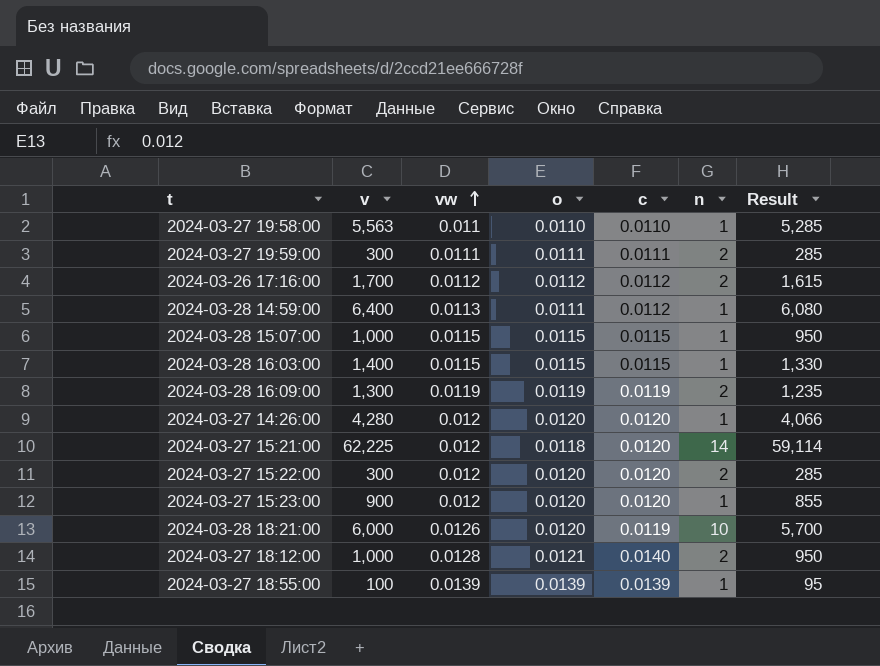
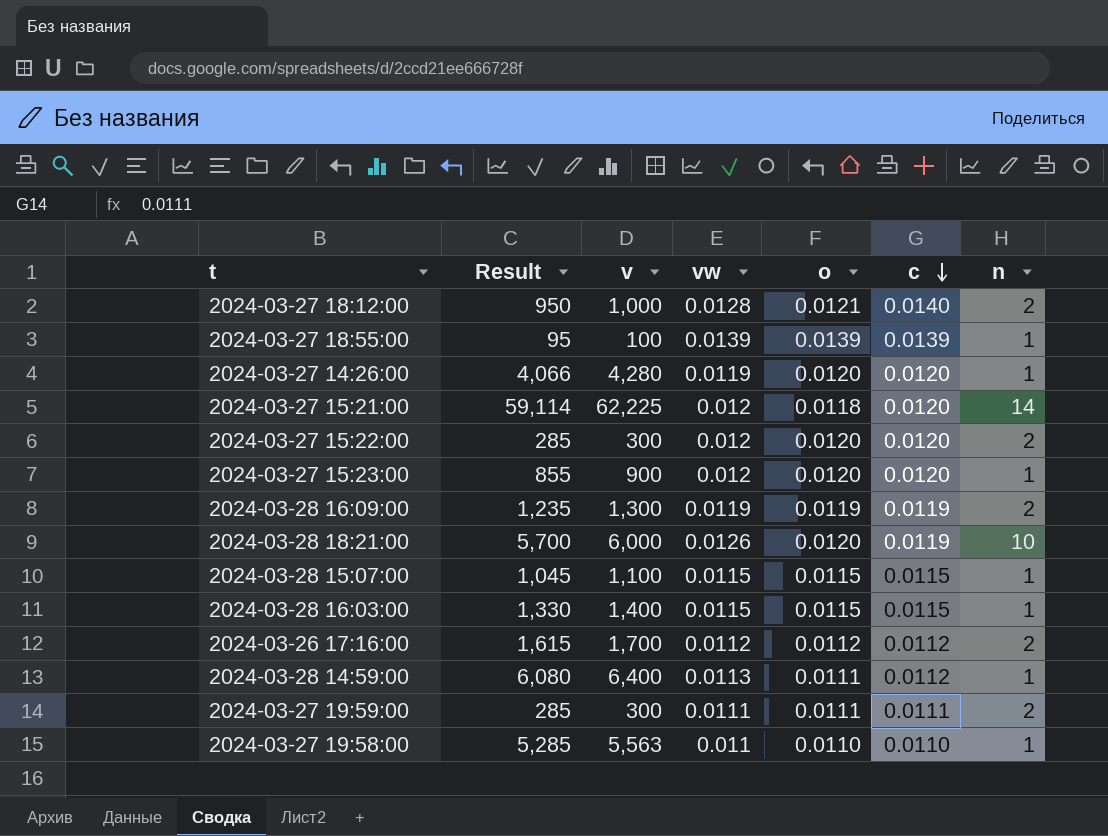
row order: vw ascending -> c descending
column Result | position: 7 -> 2
2024-03-27 14:26:00 | vw: 0.012 -> 0.0119
2024-03-28 15:07:00 | Result: 950 -> 1,045
2024-03-28 15:07:00 | v: 1,000 -> 1,100

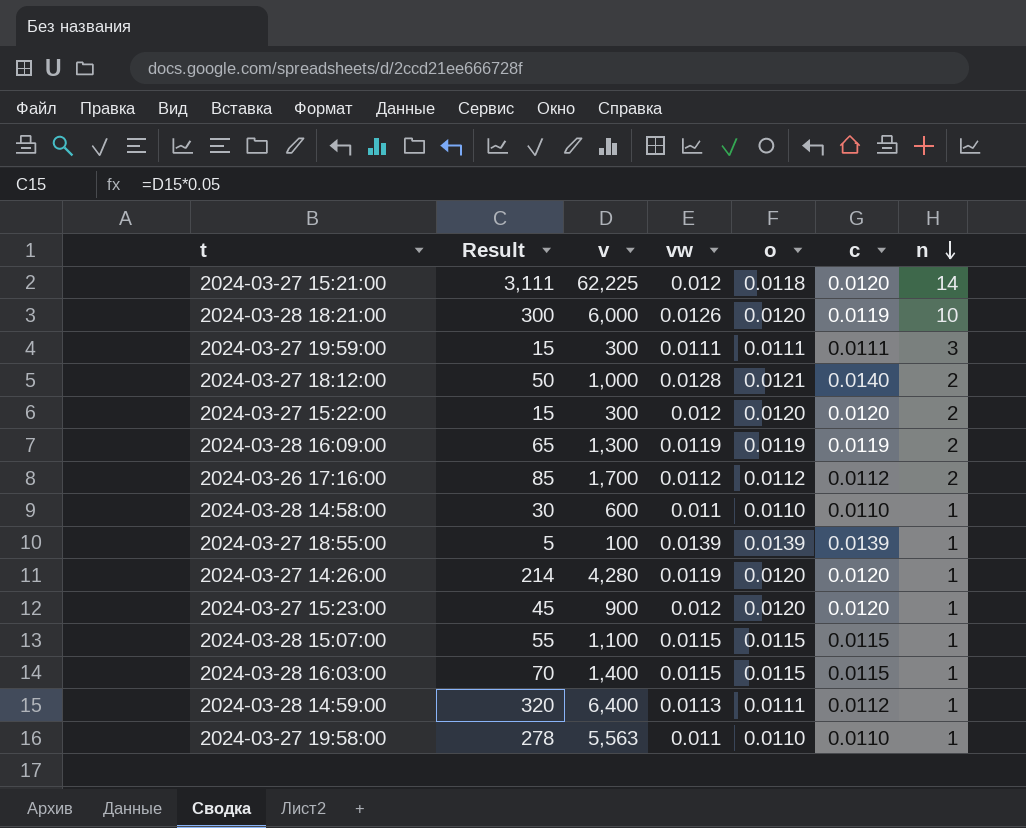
row order: c descending -> n descending
column Result | formula: [v] * 0.95 -> [v] * 0.05
2024-03-27 19:59:00 | n: 2 -> 3
row 2024-03-28 14:58:00: none -> 30 | 600 | 0.011 | 0.0110 | 0.0110 | 1

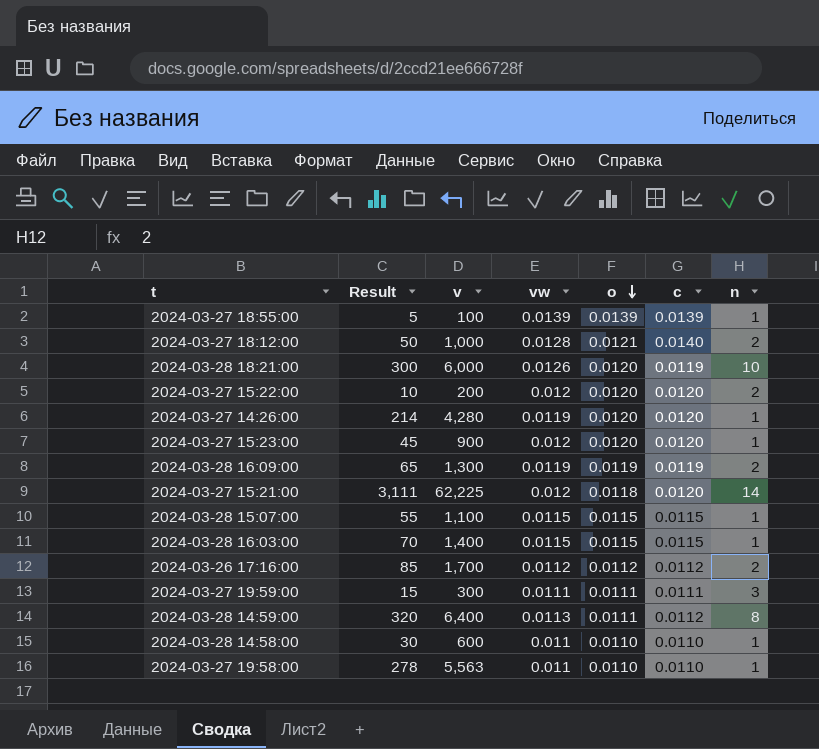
row order: n descending -> o descending
2024-03-27 15:22:00 | Result: 15 -> 10
2024-03-27 15:22:00 | v: 300 -> 200
2024-03-28 14:59:00 | n: 1 -> 8

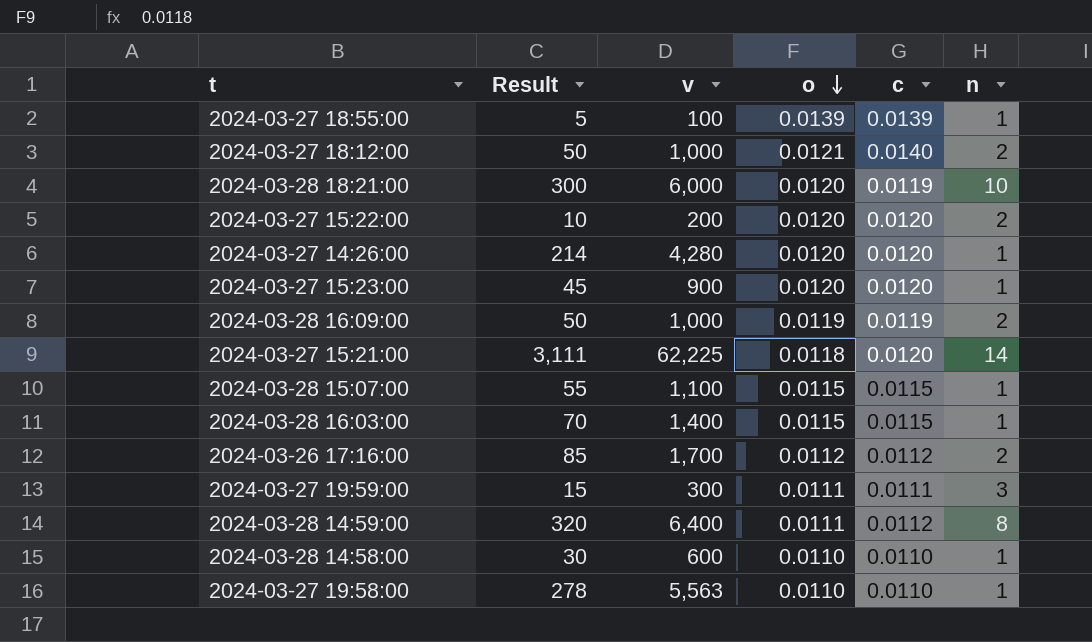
column vw | position: 4 -> none
2024-03-28 16:09:00 | Result: 65 -> 50
2024-03-28 16:09:00 | v: 1,300 -> 1,000

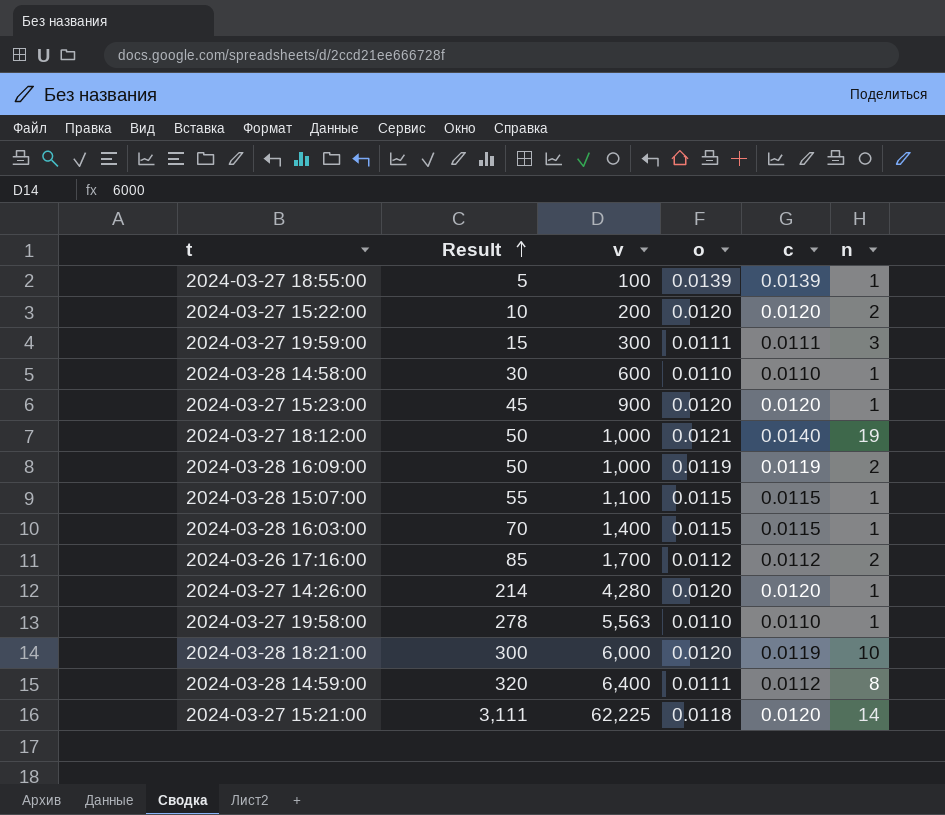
row order: o descending -> Result ascending
2024-03-27 18:12:00 | n: 2 -> 19

